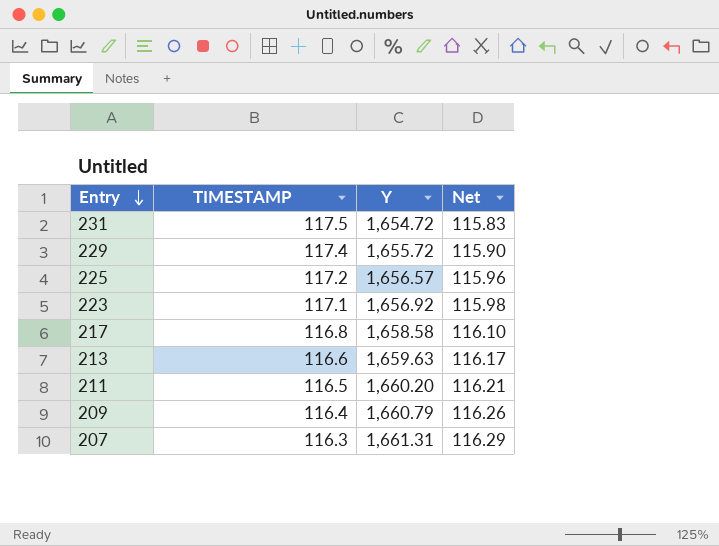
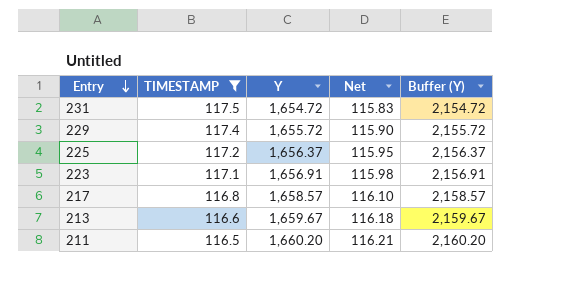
filter: none -> TIMESTAMP >= 116.5
column Buffer (Y) | formula: none -> [Y] + 500
225 | Y: 1,656.57 -> 1,656.37
225 | Net: 115.96 -> 115.95
223 | Y: 1,656.92 -> 1,656.91
217 | Y: 1,658.58 -> 1,658.57
213 | Y: 1,659.63 -> 1,659.67
213 | Net: 116.17 -> 116.18

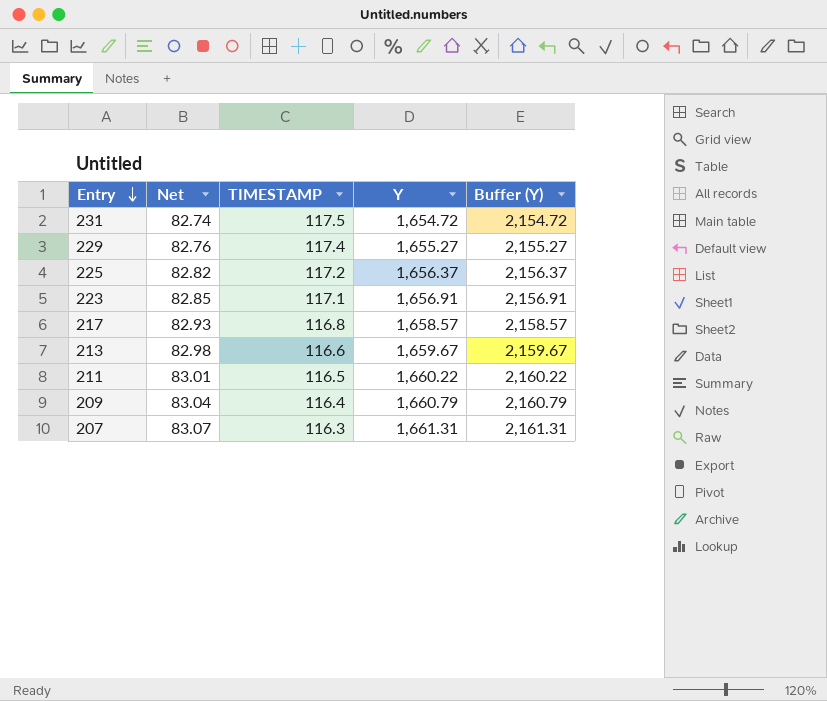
filter: TIMESTAMP >= 116.5 -> none
column Net | formula: [Y] * 0.07 -> [Y] * 0.05
column Net | position: 4 -> 2
229 | Y: 1,655.72 -> 1,655.27
229 | Buffer (Y): 2,155.72 -> 2,155.27
211 | Y: 1,660.20 -> 1,660.22
211 | Buffer (Y): 2,160.20 -> 2,160.22

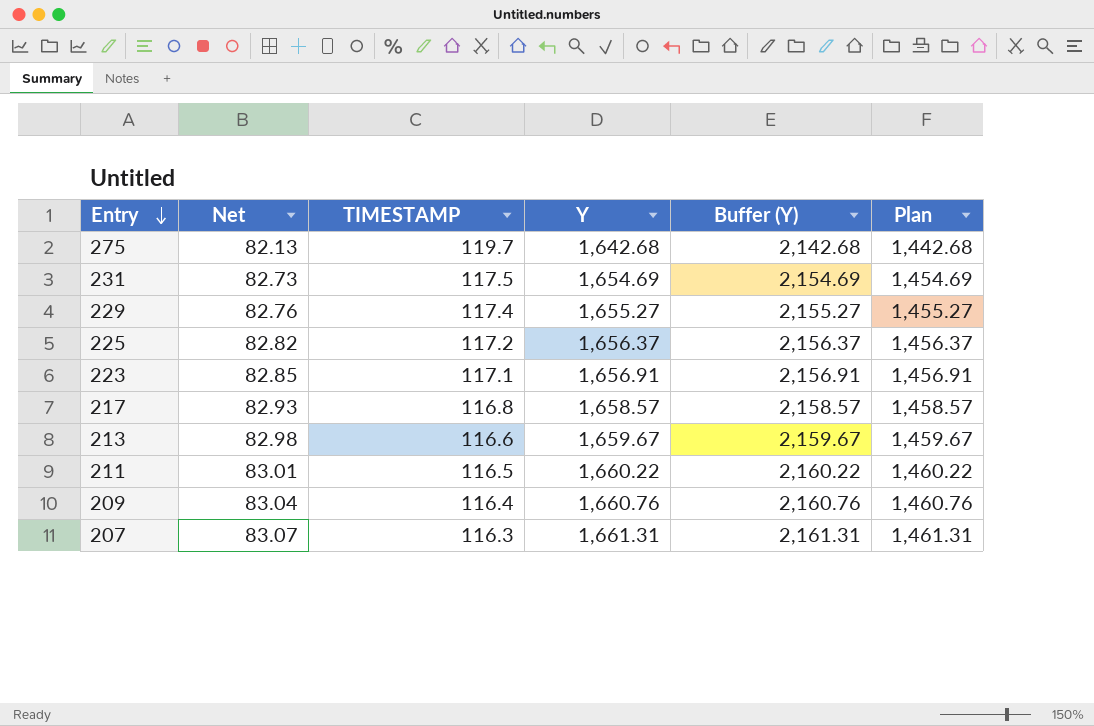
column Plan | formula: none -> [Y] - 200
row 275: none -> 82.13 | 119.7 | 1,642.68 | 2,142.68 | 1,442.68
231 | Net: 82.74 -> 82.73
231 | Y: 1,654.72 -> 1,654.69
231 | Buffer (Y): 2,154.72 -> 2,154.69
209 | Y: 1,660.79 -> 1,660.76
209 | Buffer (Y): 2,160.79 -> 2,160.76

